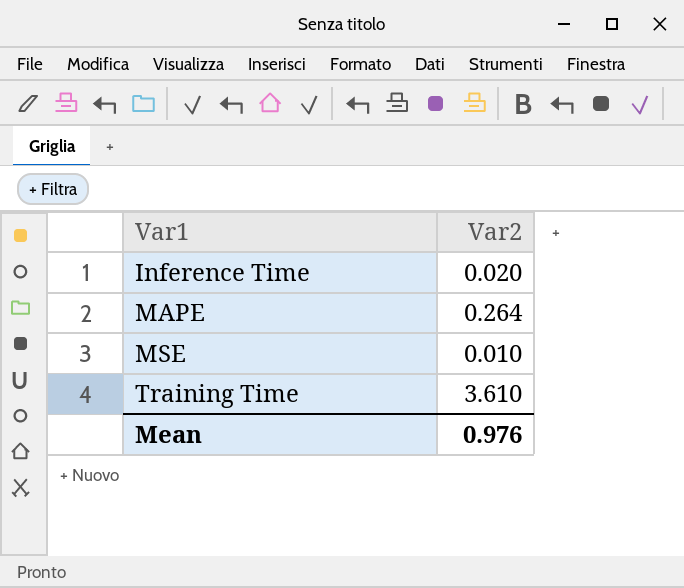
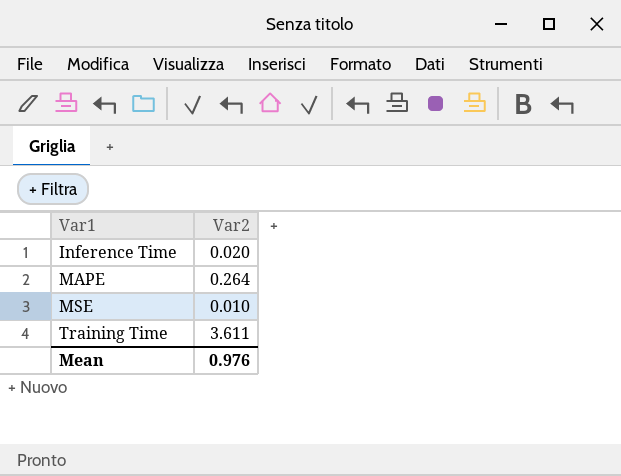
Training Time | Var2: 3.610 -> 3.611

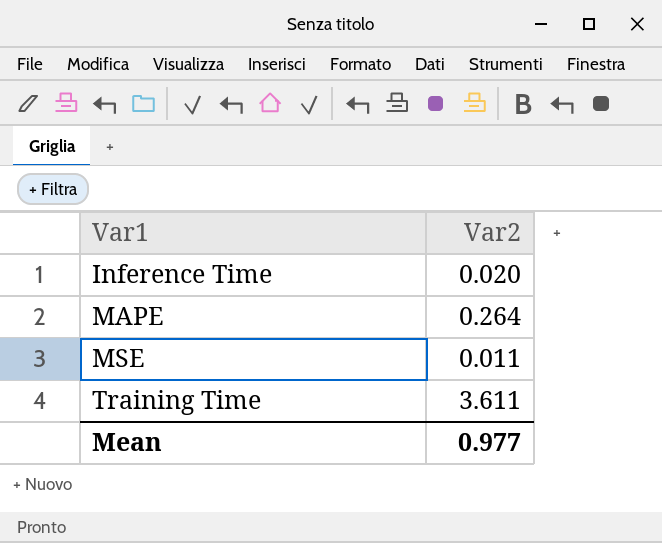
MSE | Var2: 0.010 -> 0.011
Mean | Var2: 0.976 -> 0.977

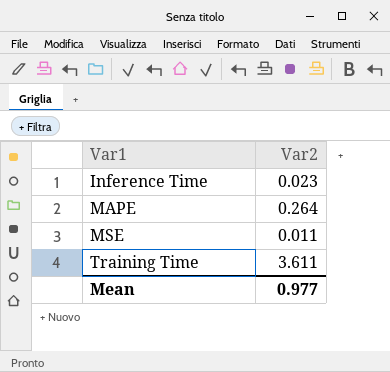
Inference Time | Var2: 0.020 -> 0.023

